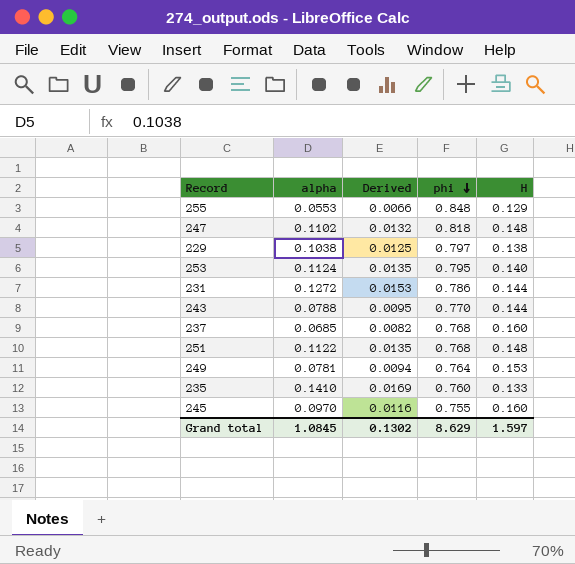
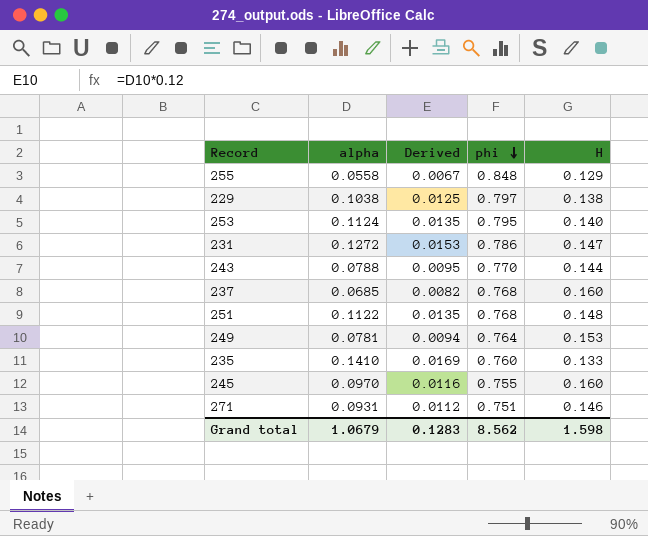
row 247: 0.1102 | 0.0132 | 0.818 | 0.148 -> none
255 | alpha: 0.0553 -> 0.0558
255 | Derived: 0.0066 -> 0.0067
231 | H: 0.144 -> 0.147
row 271: none -> 0.0931 | 0.0112 | 0.751 | 0.146
Grand total | alpha: 1.0845 -> 1.0679
Grand total | Derived: 0.1302 -> 0.1283
Grand total | phi: 8.629 -> 8.562
Grand total | H: 1.597 -> 1.598

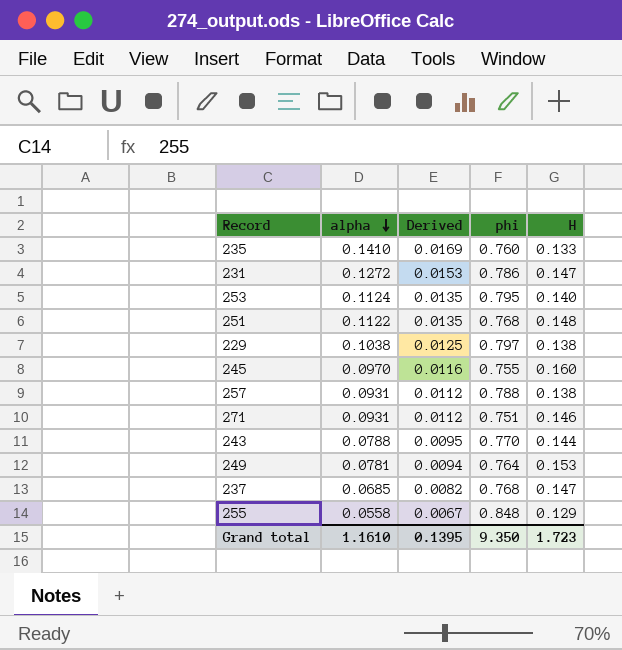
row order: phi descending -> alpha descending
row 257: none -> 0.0931 | 0.0112 | 0.788 | 0.138
237 | H: 0.160 -> 0.147
Grand total | alpha: 1.0679 -> 1.1610
Grand total | Derived: 0.1283 -> 0.1395
Grand total | phi: 8.562 -> 9.350
Grand total | H: 1.598 -> 1.723

